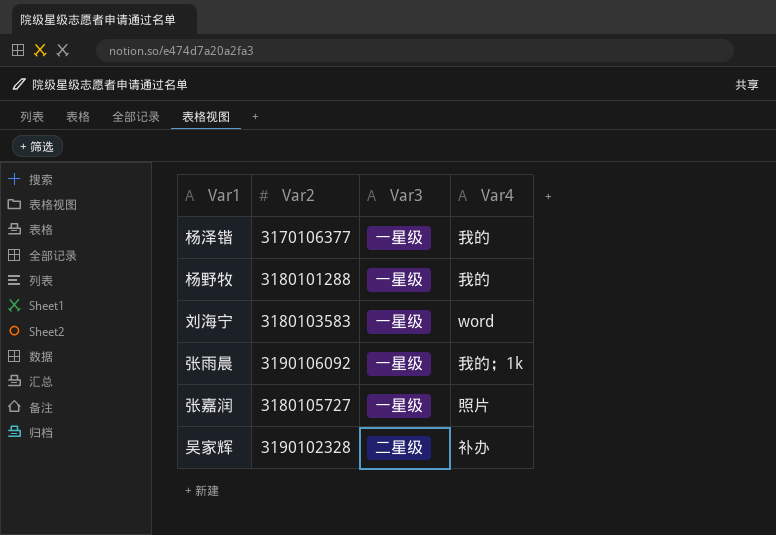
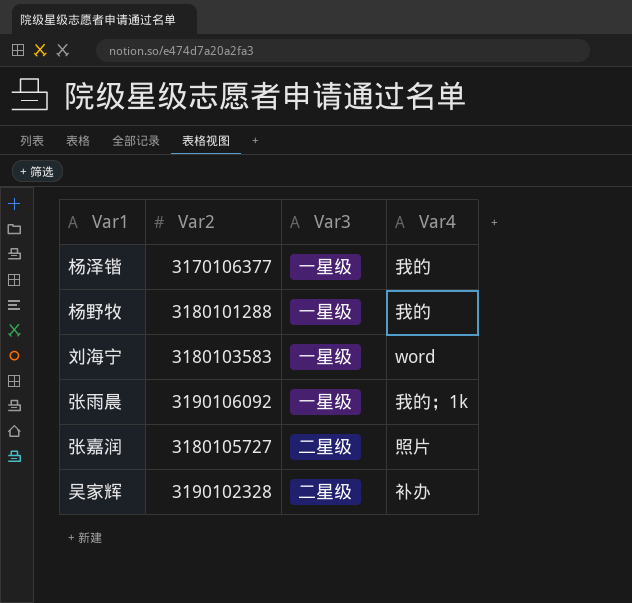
张嘉润 | Var3: 一星级 -> 二星级

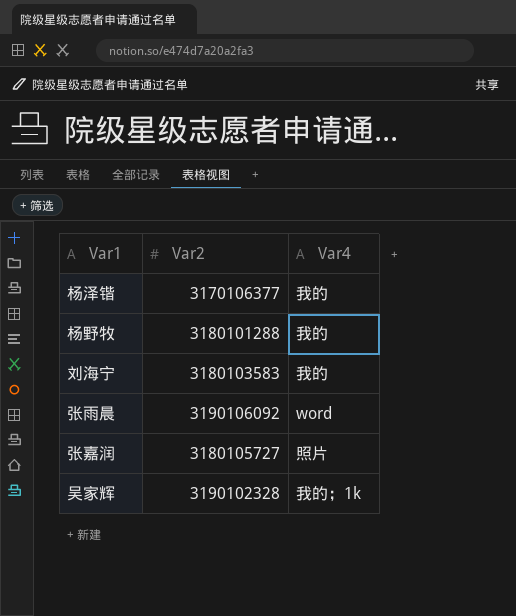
column Var3 | position: 3 -> none
刘海宁 | Var4: word -> 我的
张雨晨 | Var4: 我的；1k -> word
吴家辉 | Var4: 补办 -> 我的；1k

